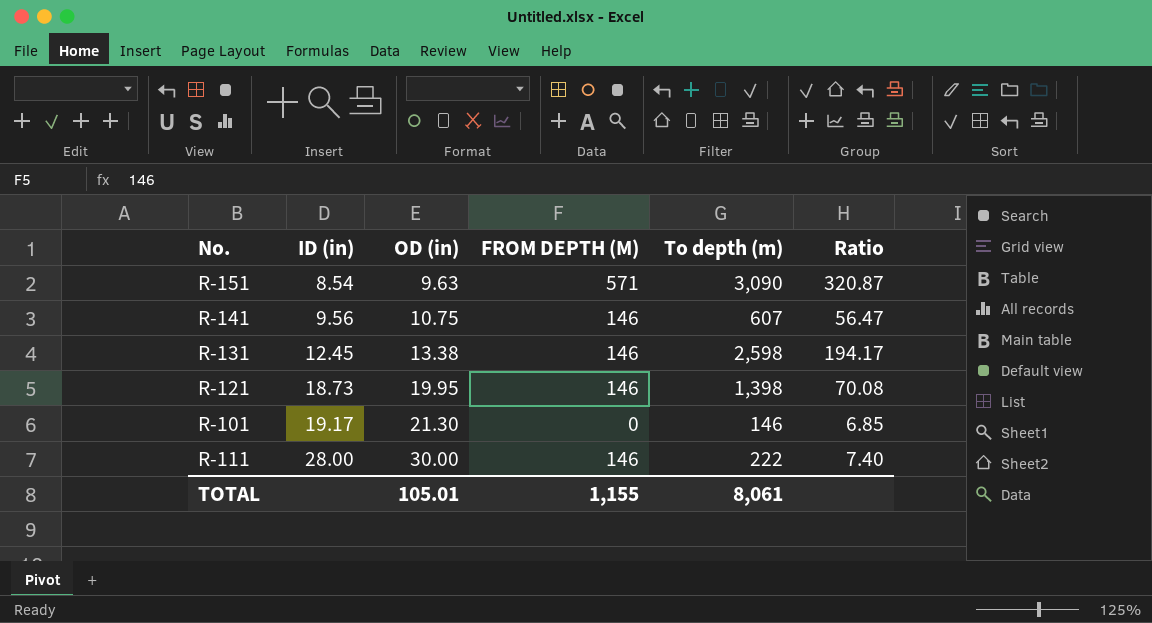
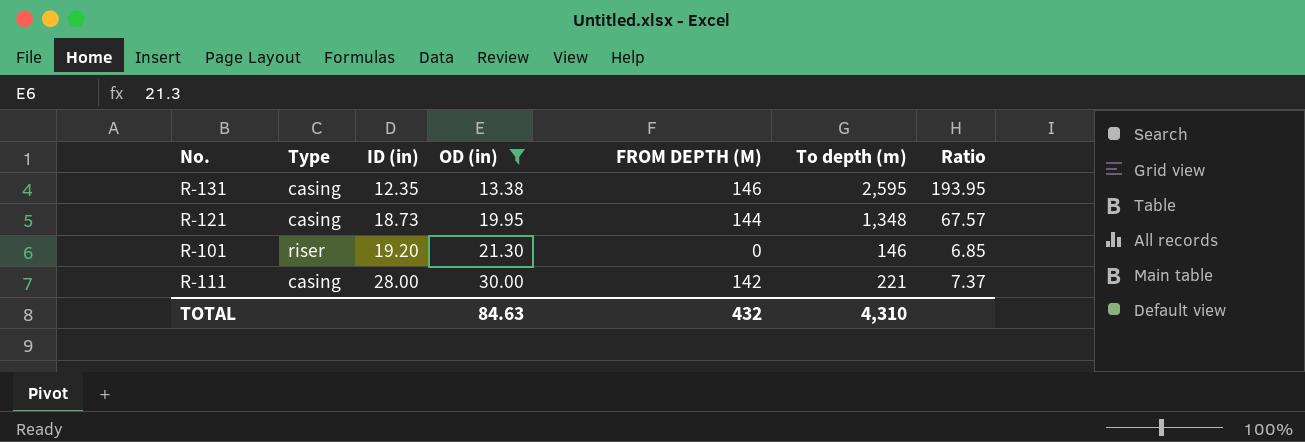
filter: none -> OD (in) >= 13.38
column Type | position: none -> 2
R-131 | ID (in): 12.45 -> 12.35
R-131 | To depth (m): 2,598 -> 2,595
R-131 | Ratio: 194.17 -> 193.95
R-121 | FROM DEPTH (M): 146 -> 144
R-121 | To depth (m): 1,398 -> 1,348
R-121 | Ratio: 70.08 -> 67.57
R-101 | ID (in): 19.17 -> 19.20
R-111 | FROM DEPTH (M): 146 -> 142
R-111 | To depth (m): 222 -> 221
R-111 | Ratio: 7.40 -> 7.37
TOTAL | OD (in): 105.01 -> 84.63
TOTAL | FROM DEPTH (M): 1,155 -> 432
TOTAL | To depth (m): 8,061 -> 4,310

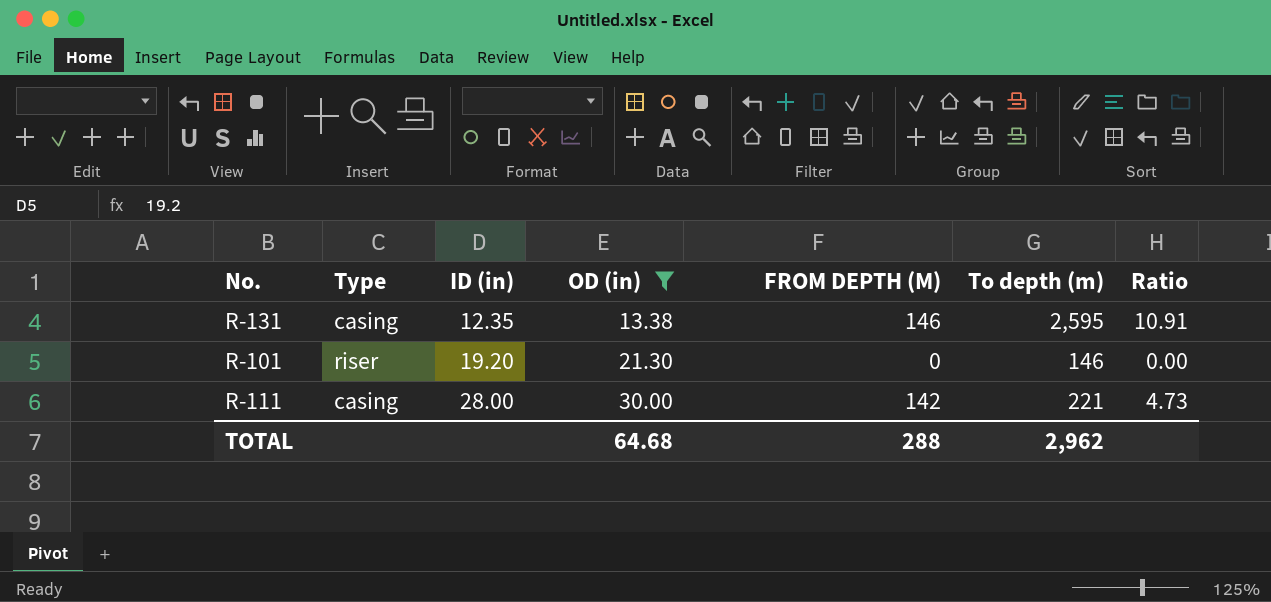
column Ratio | formula: [To depth (m)] / [OD (in)] -> [FROM DEPTH (M)] / [OD (in)]
row R-121: casing | 18.73 | 19.95 | 144 | 1,348 | 67.57 -> none
TOTAL | OD (in): 84.63 -> 64.68
TOTAL | FROM DEPTH (M): 432 -> 288
TOTAL | To depth (m): 4,310 -> 2,962

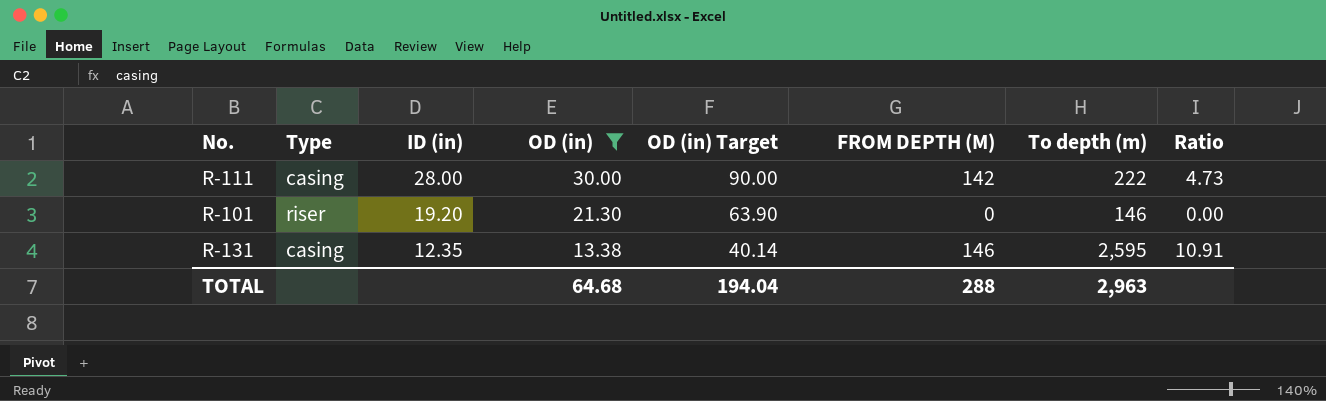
row order: ID (in) ascending -> ID (in) descending
column OD (in) Target | formula: none -> [OD (in)] * 3
R-111 | To depth (m): 221 -> 222
TOTAL | To depth (m): 2,962 -> 2,963

